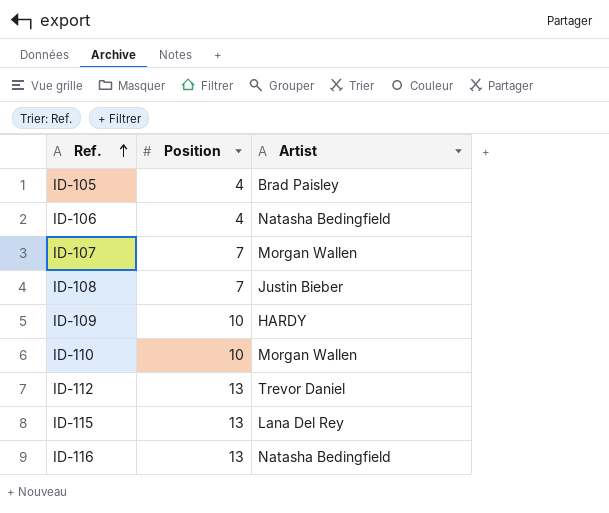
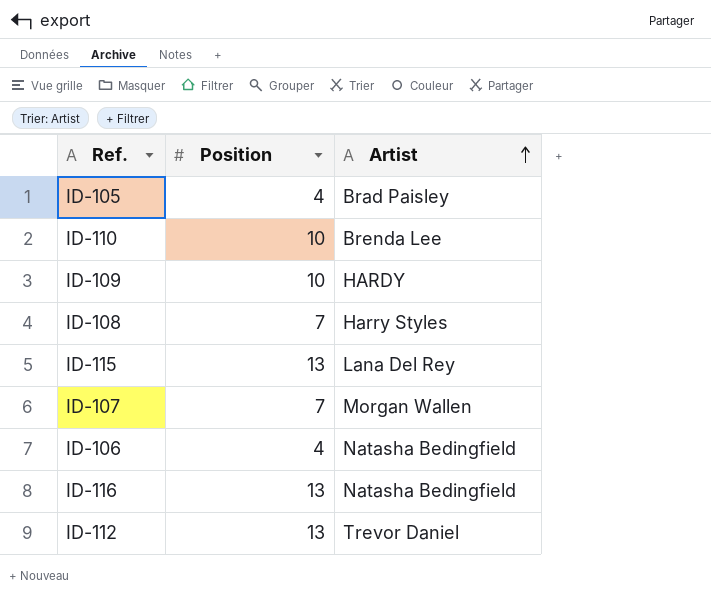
row order: Ref. ascending -> Artist ascending
ID-110 | Artist: Morgan Wallen -> Brenda Lee
ID-108 | Artist: Justin Bieber -> Harry Styles

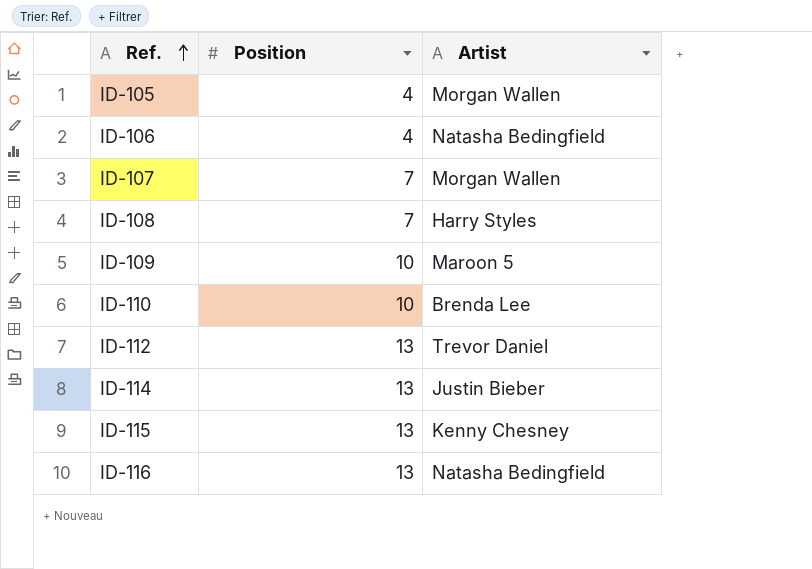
row order: Artist ascending -> Ref. ascending
ID-105 | Artist: Brad Paisley -> Morgan Wallen
ID-109 | Artist: HARDY -> Maroon 5
row ID-114: none -> 13 | Justin Bieber
ID-115 | Artist: Lana Del Rey -> Kenny Chesney

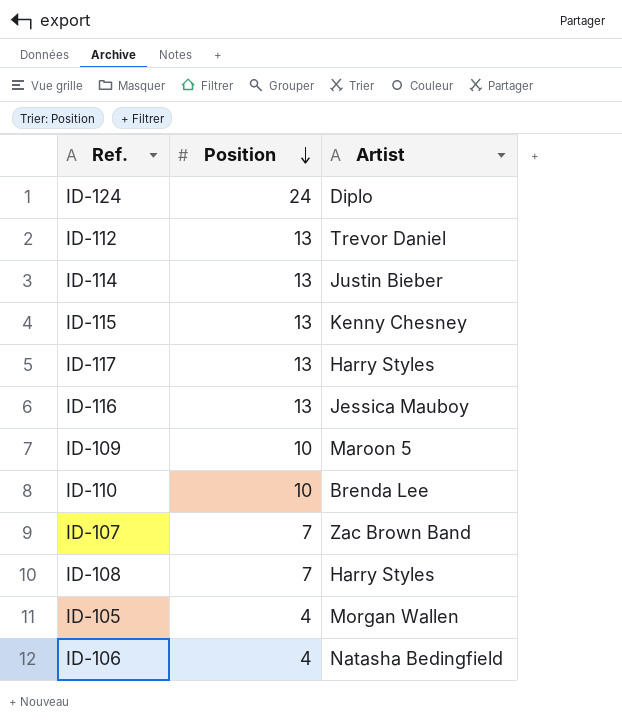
row order: Ref. ascending -> Position descending
row ID-124: none -> 24 | Diplo
row ID-117: none -> 13 | Harry Styles
ID-116 | Artist: Natasha Bedingfield -> Jessica Mauboy
ID-107 | Artist: Morgan Wallen -> Zac Brown Band

